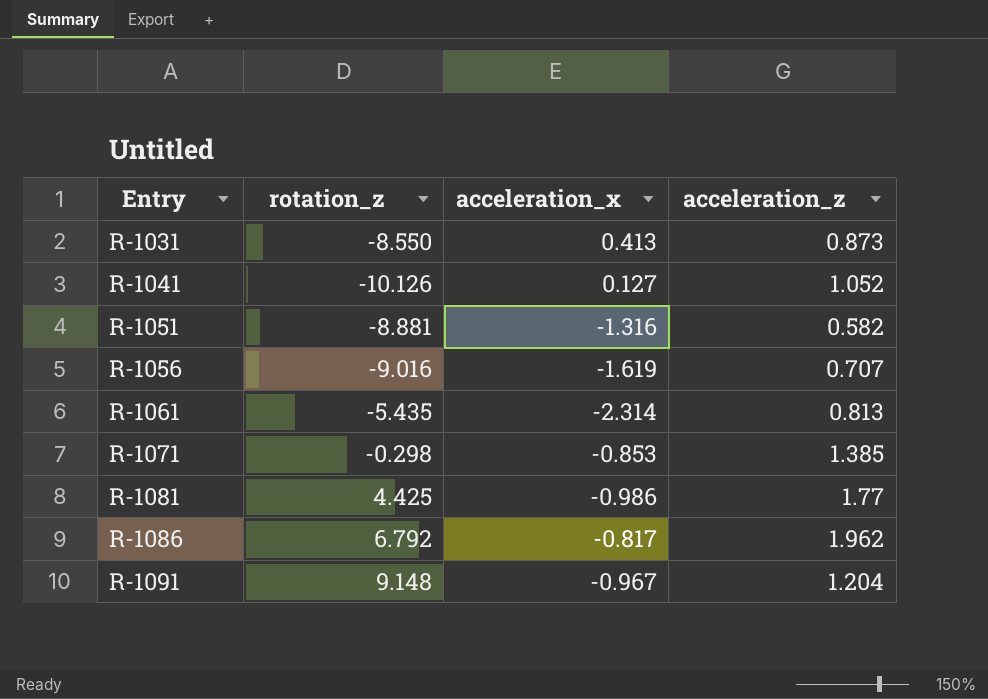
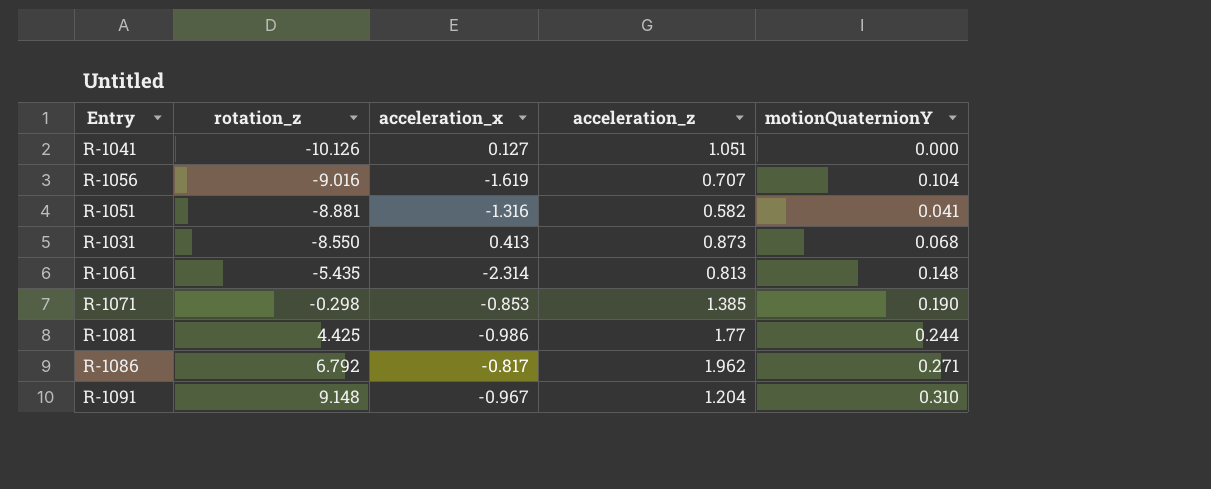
row order: Entry ascending -> rotation_z ascending
column motionQuaternionY | position: none -> 5
R-1041 | acceleration_z: 1.052 -> 1.051

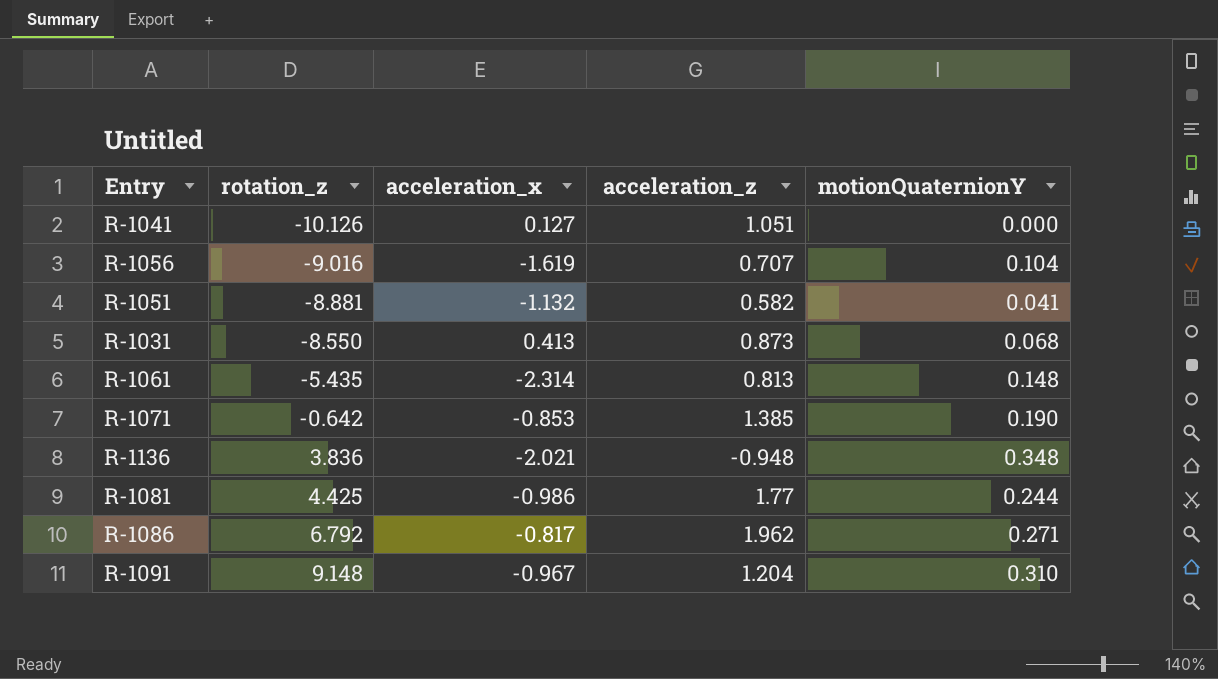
R-1051 | acceleration_x: -1.316 -> -1.132
R-1071 | rotation_z: -0.298 -> -0.642
row R-1136: none -> 3.836 | -2.021 | -0.948 | 0.348

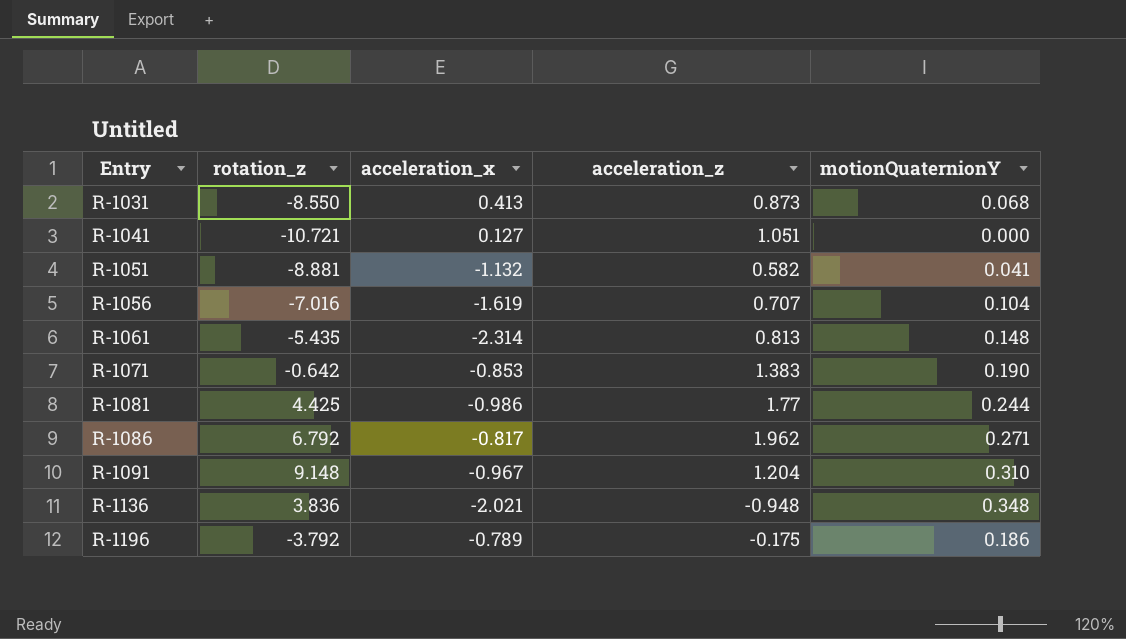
row order: rotation_z ascending -> Entry ascending
R-1041 | rotation_z: -10.126 -> -10.721
R-1056 | rotation_z: -9.016 -> -7.016
R-1071 | acceleration_z: 1.385 -> 1.383
row R-1196: none -> -3.792 | -0.789 | -0.175 | 0.186

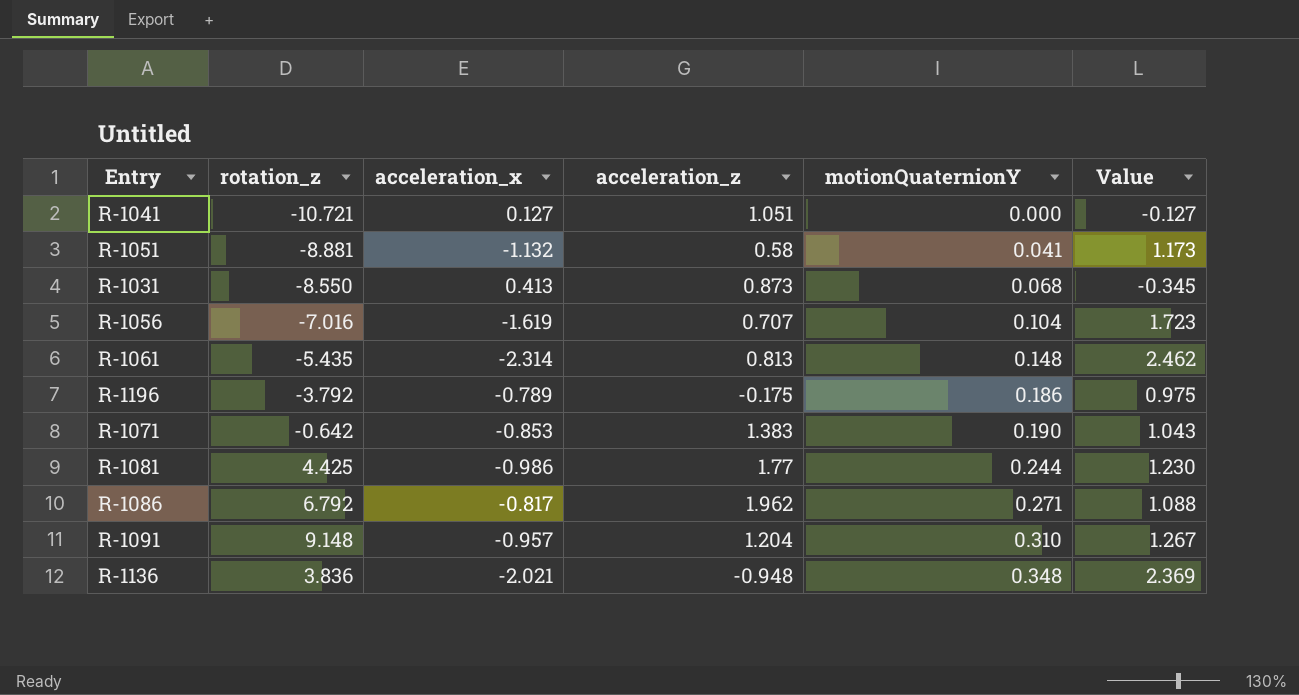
row order: Entry ascending -> motionQuaternionY ascending
column Value | formula: none -> [motionQuaternionY] - [acceleration_x]
R-1051 | acceleration_z: 0.582 -> 0.58
R-1091 | acceleration_x: -0.967 -> -0.957

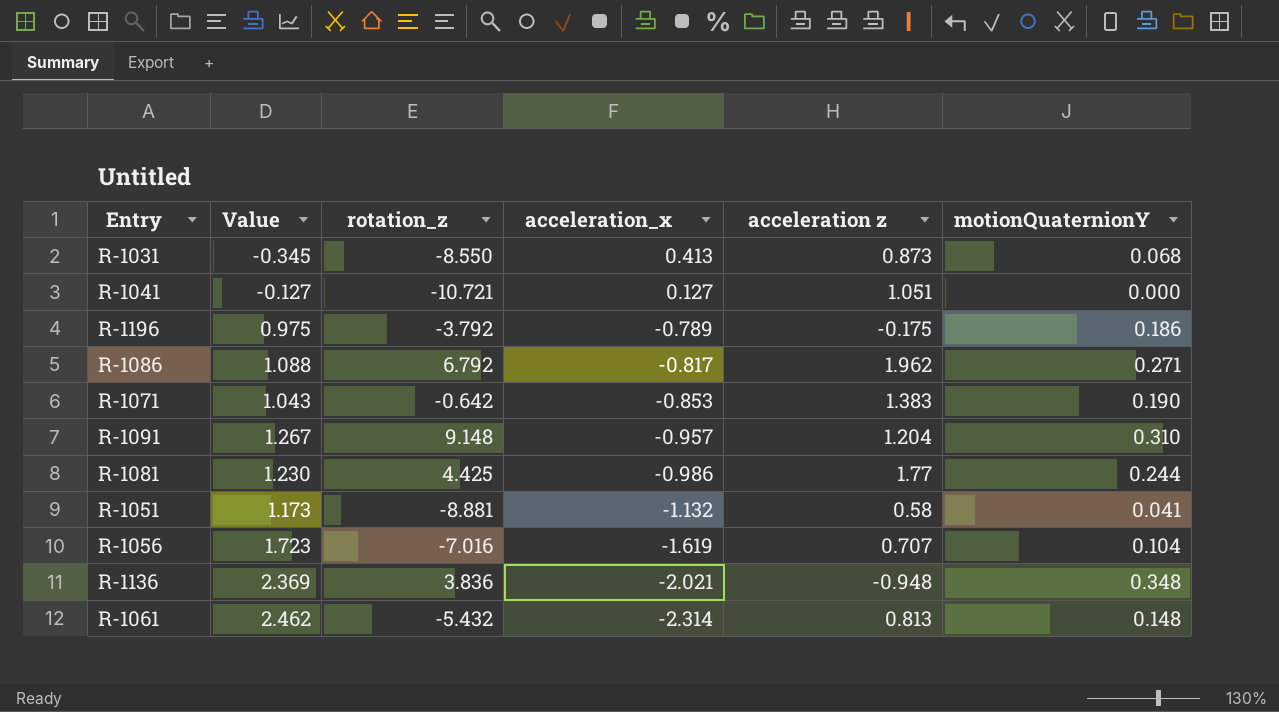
row order: motionQuaternionY ascending -> acceleration_x descending
column Value | position: 6 -> 2
column name: acceleration_z -> acceleration z
R-1061 | rotation_z: -5.435 -> -5.432

